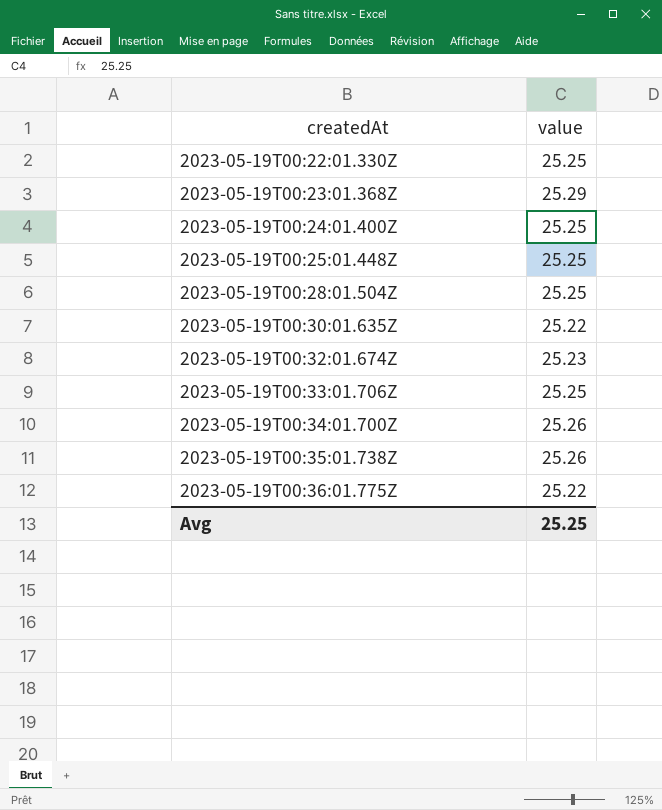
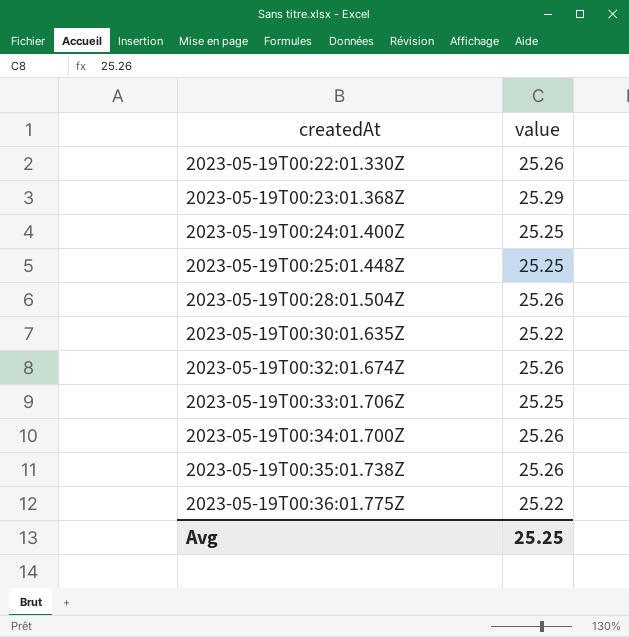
2023-05-19T00:22:01.330Z | value: 25.25 -> 25.26
2023-05-19T00:28:01.504Z | value: 25.25 -> 25.26
2023-05-19T00:32:01.674Z | value: 25.23 -> 25.26

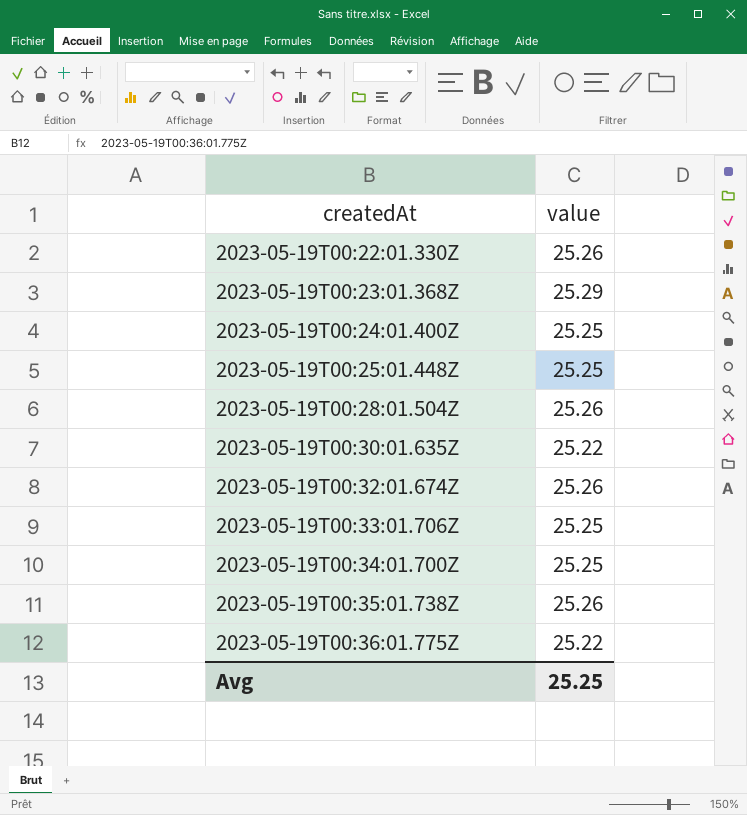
2023-05-19T00:34:01.700Z | value: 25.26 -> 25.25

